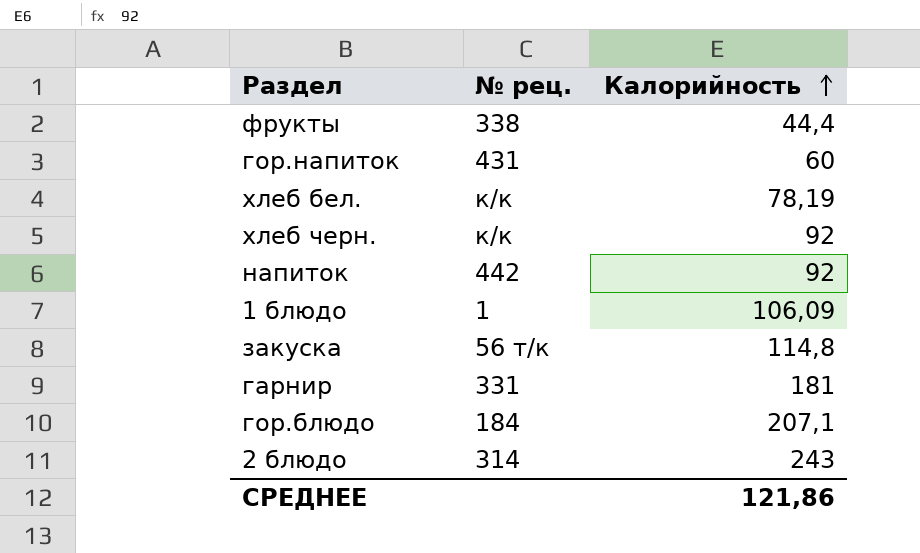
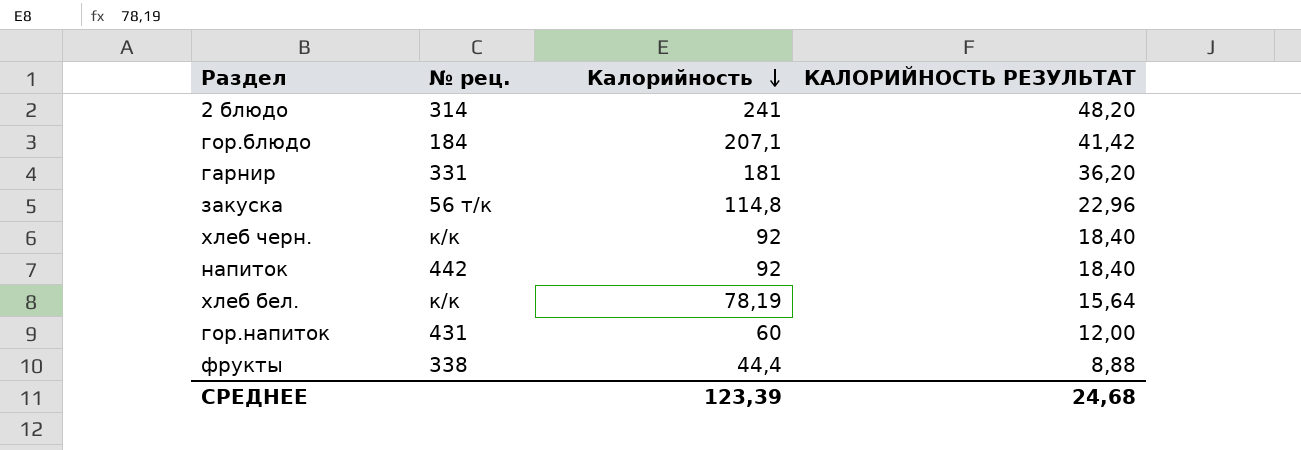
row order: Калорийность ascending -> Калорийность descending
column КАЛОРИЙНОСТЬ РЕЗУЛЬТАТ | formula: none -> [Калорийность] * 0,2
row 1 блюдо: 1 | 106,09 -> none
2 блюдо | Калорийность: 243 -> 241
СРЕДНЕЕ | Калорийность: 121,86 -> 123,39

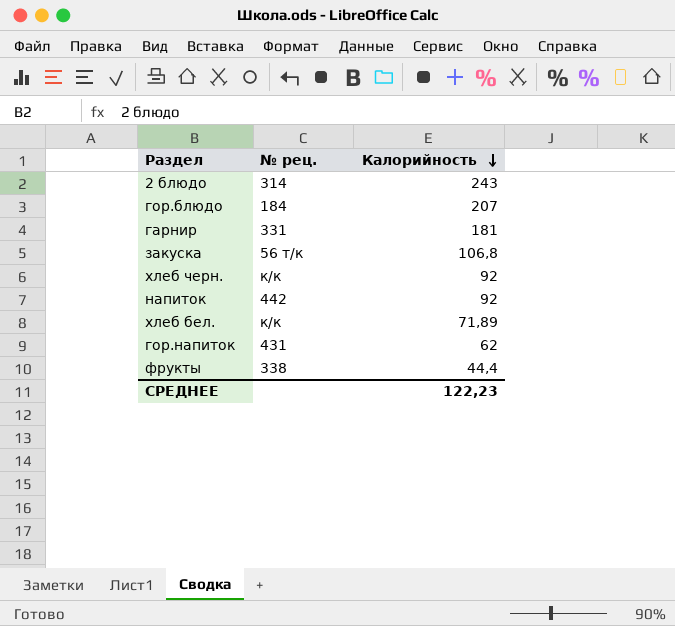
column КАЛОРИЙНОСТЬ РЕЗУЛЬТАТ | formula: [Калорийность] * 0,2 -> none
2 блюдо | Калорийность: 241 -> 243
гор.блюдо | Калорийность: 207,1 -> 207
закуска | Калорийность: 114,8 -> 106,8
хлеб бел. | Калорийность: 78,19 -> 71,89
гор.напиток | Калорийность: 60 -> 62
СРЕДНЕЕ | Калорийность: 123,39 -> 122,23

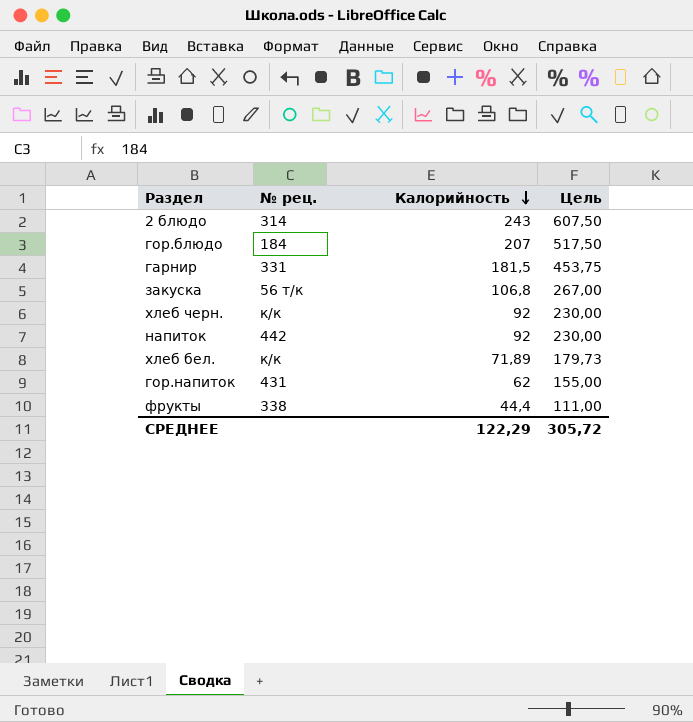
column Цель | formula: none -> [Калорийность] * 2,5
гарнир | Калорийность: 181 -> 181,5
СРЕДНЕЕ | Калорийность: 122,23 -> 122,29

